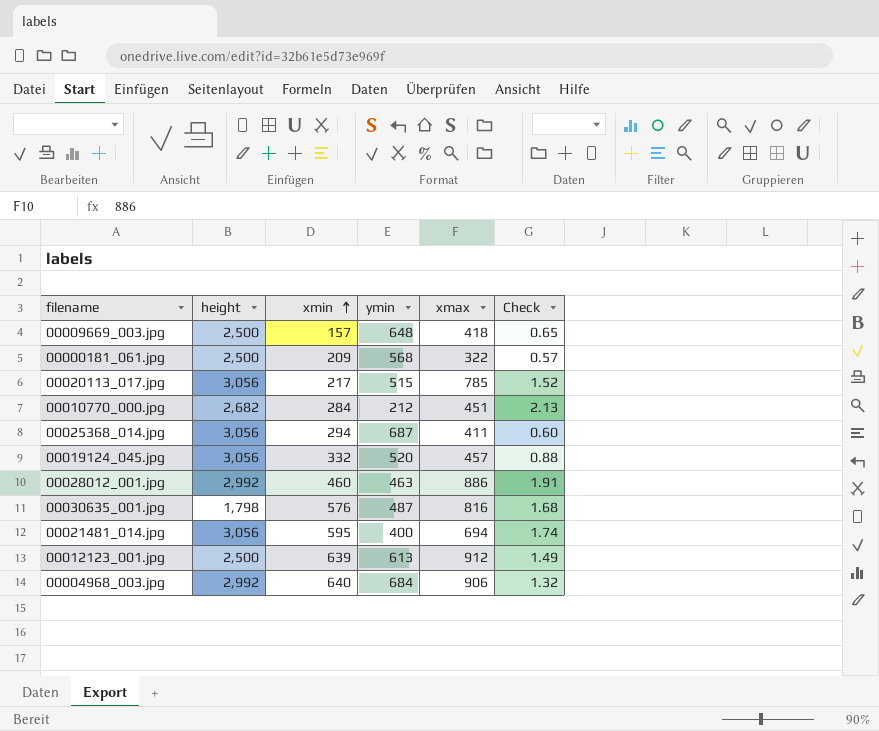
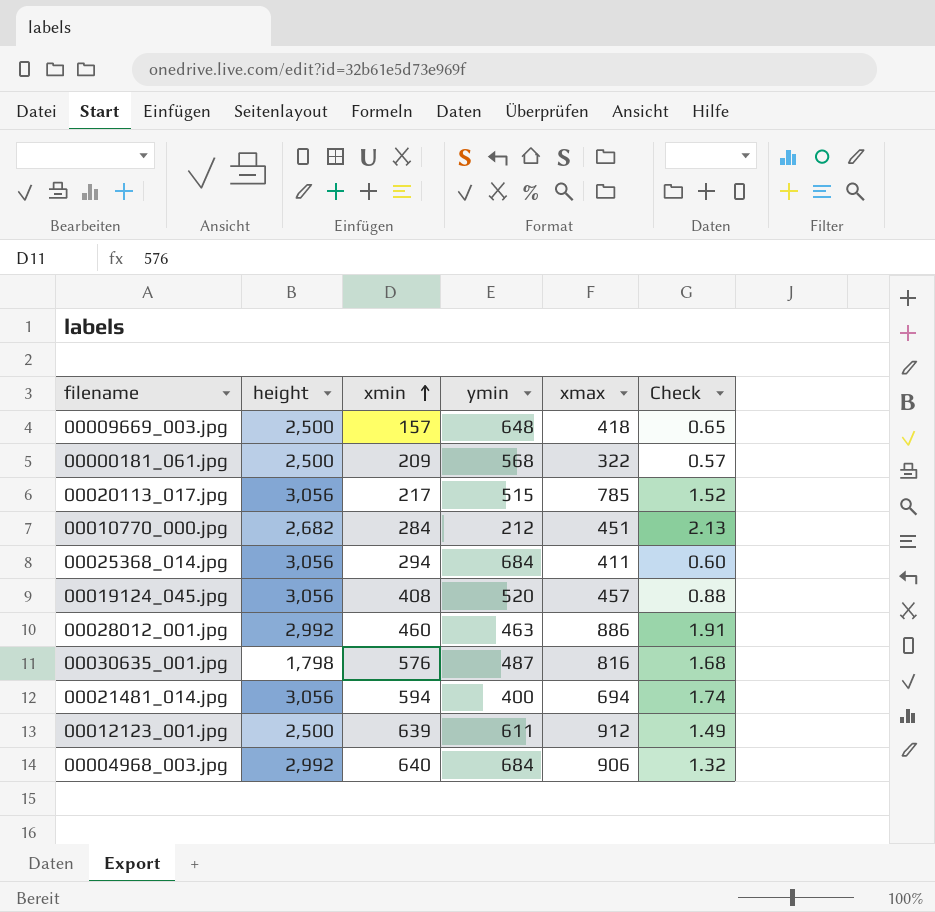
00025368_014.jpg | ymin: 687 -> 684
00019124_045.jpg | xmin: 332 -> 408
00021481_014.jpg | xmin: 595 -> 594
00012123_001.jpg | ymin: 613 -> 611

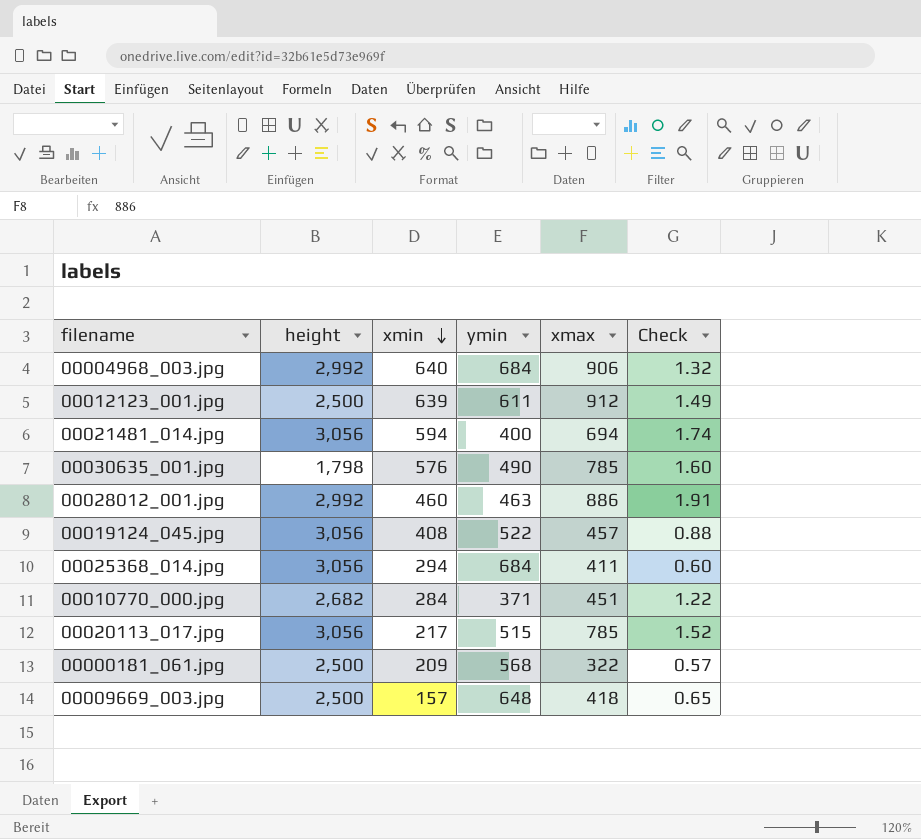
row order: xmin ascending -> xmin descending
00030635_001.jpg | ymin: 487 -> 490
00030635_001.jpg | xmax: 816 -> 785
00030635_001.jpg | Check: 1.68 -> 1.60
00019124_045.jpg | ymin: 520 -> 522
00010770_000.jpg | ymin: 212 -> 371
00010770_000.jpg | Check: 2.13 -> 1.22

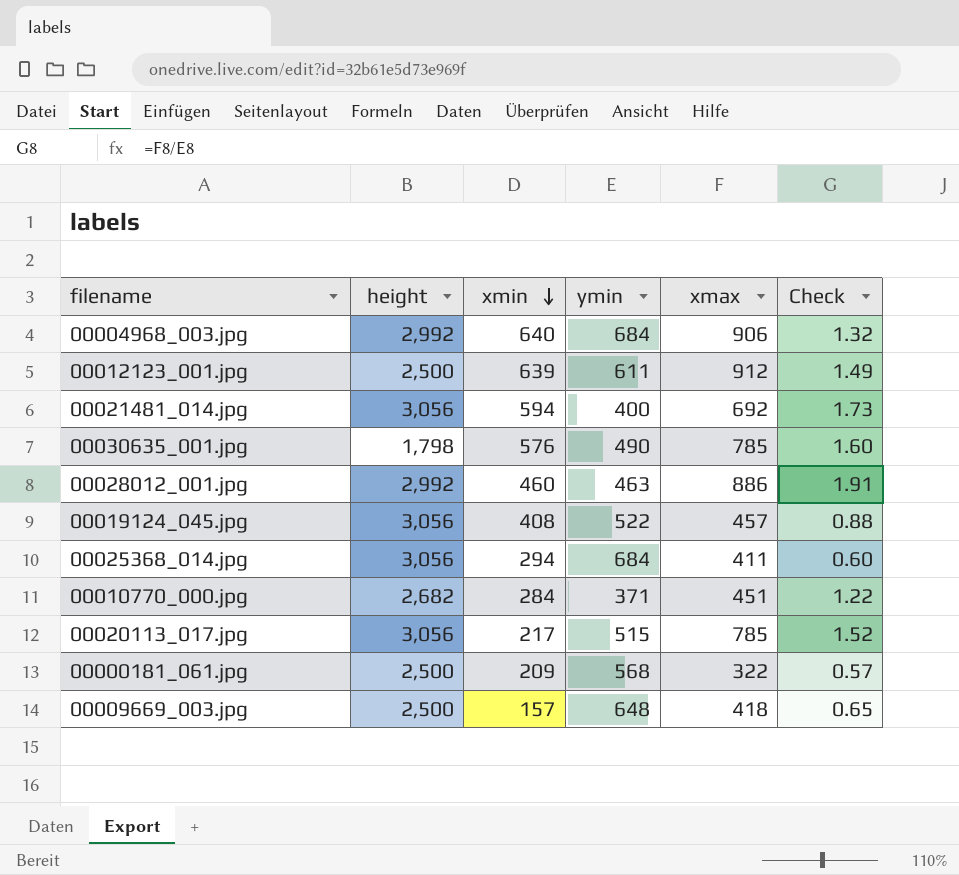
00021481_014.jpg | xmax: 694 -> 692
00021481_014.jpg | Check: 1.74 -> 1.73

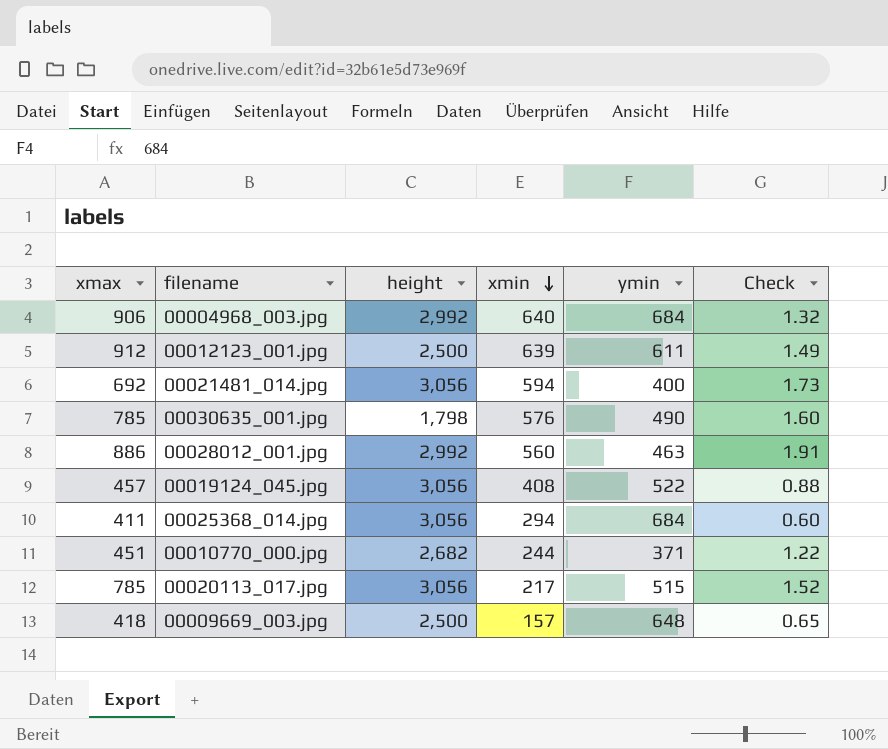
column xmax | position: 5 -> 1
row 00000181_061.jpg: 2,500 | 209 | 568 | 322 | 0.57 -> none
00028012_001.jpg | xmin: 460 -> 560
00010770_000.jpg | xmin: 284 -> 244

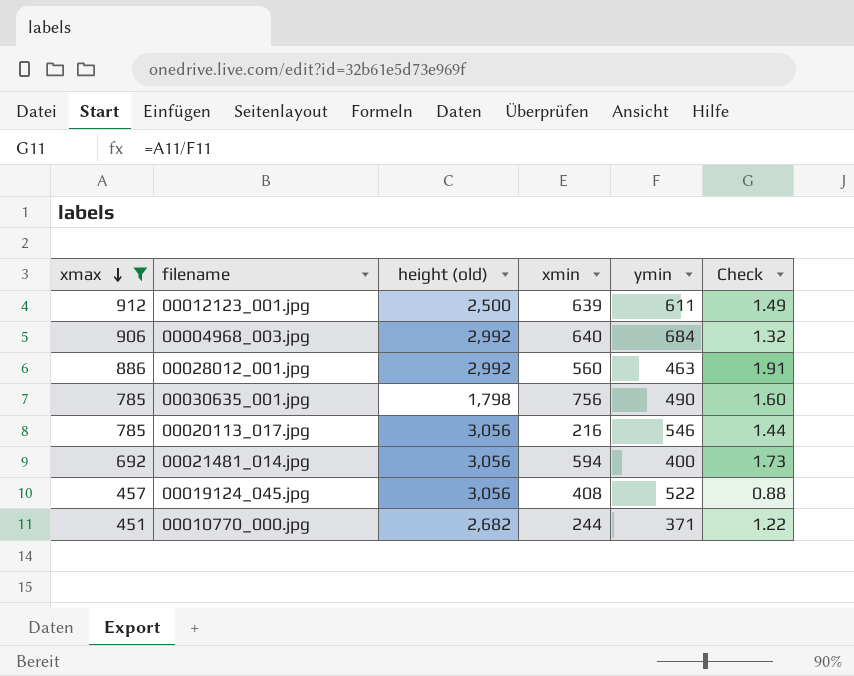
filter: none -> xmax >= 451
row order: xmin descending -> xmax descending
column name: height -> height (old)
00030635_001.jpg | xmin: 576 -> 756
00020113_017.jpg | xmin: 217 -> 216
00020113_017.jpg | ymin: 515 -> 546
00020113_017.jpg | Check: 1.52 -> 1.44

